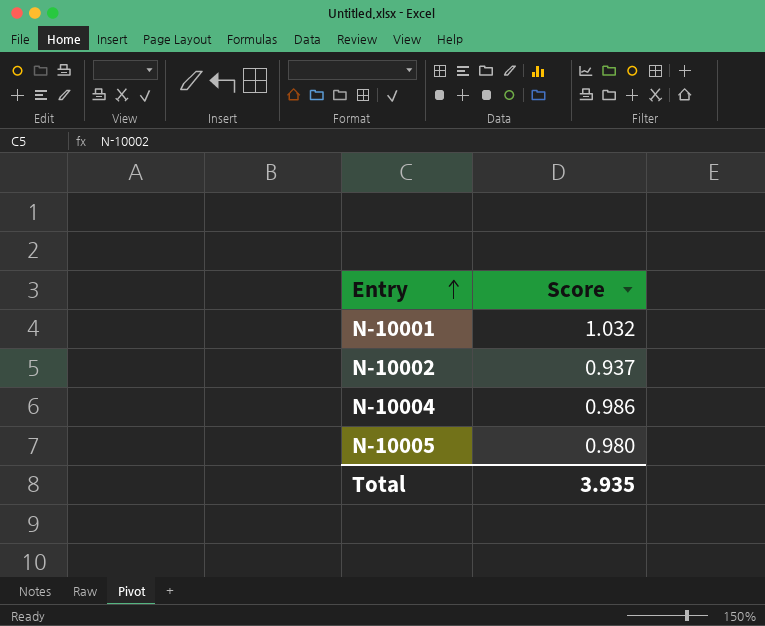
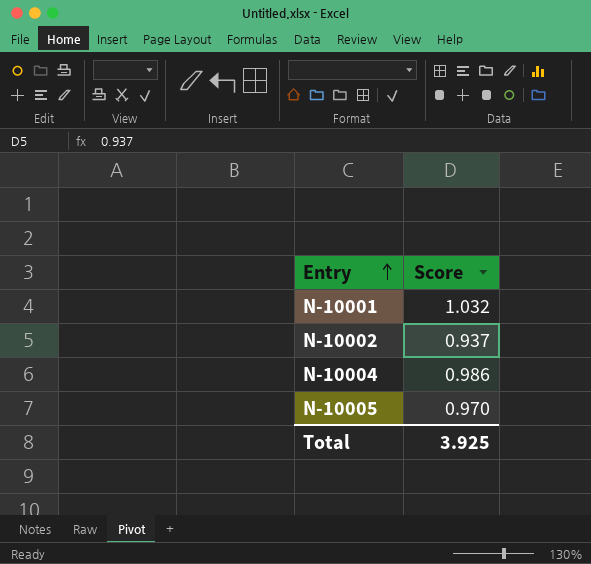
N-10005 | Score: 0.980 -> 0.970
Total | Score: 3.935 -> 3.925

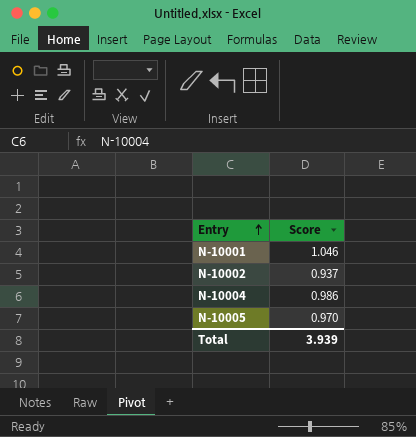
N-10001 | Score: 1.032 -> 1.046
Total | Score: 3.925 -> 3.939

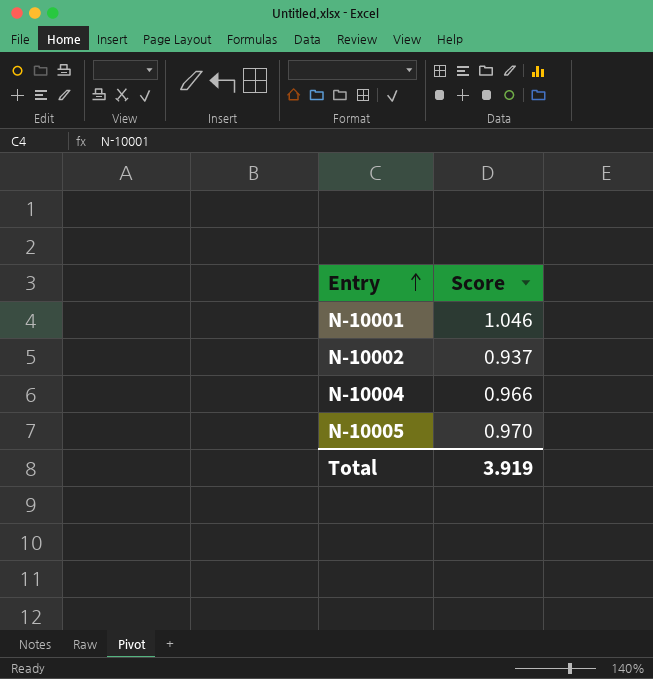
N-10004 | Score: 0.986 -> 0.966
Total | Score: 3.939 -> 3.919

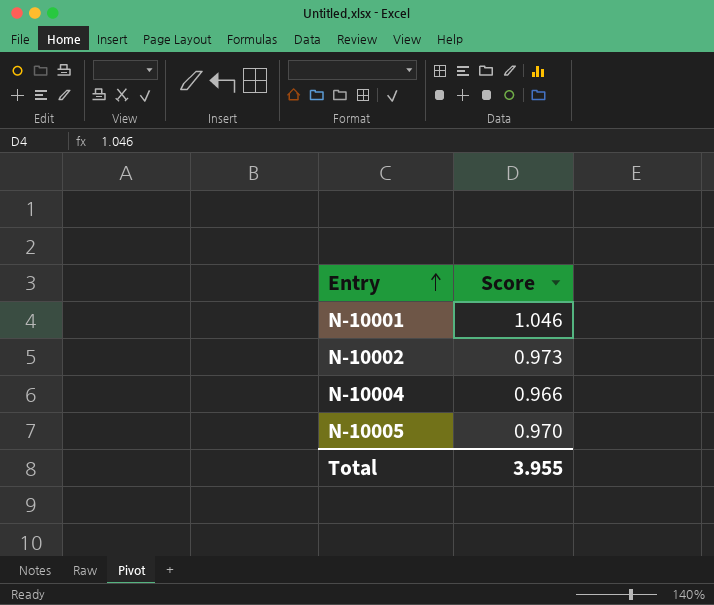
N-10002 | Score: 0.937 -> 0.973
Total | Score: 3.919 -> 3.955

